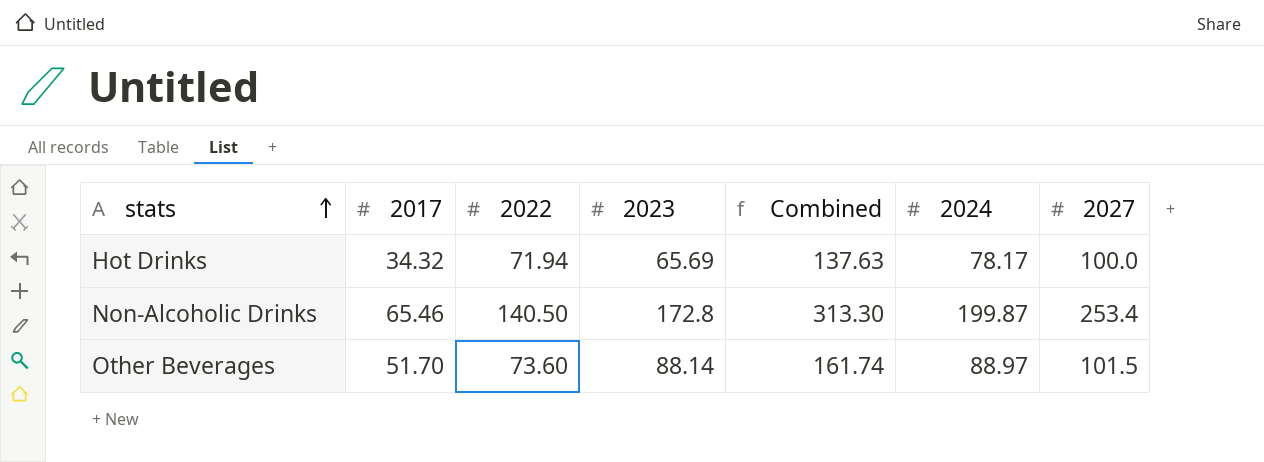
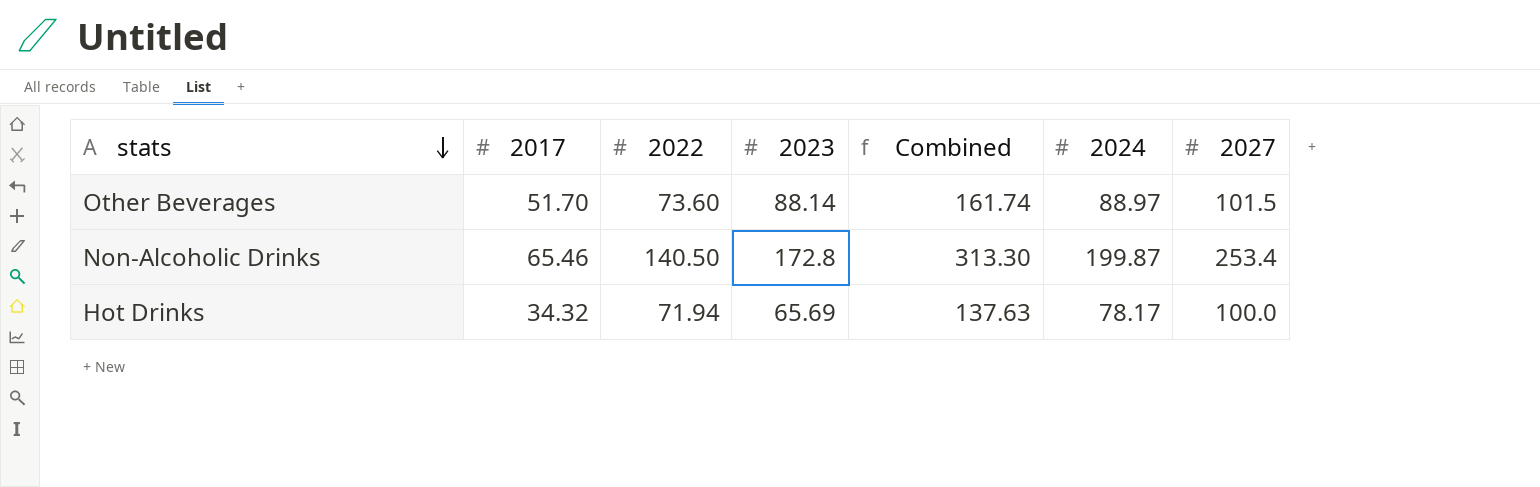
row order: stats ascending -> stats descending

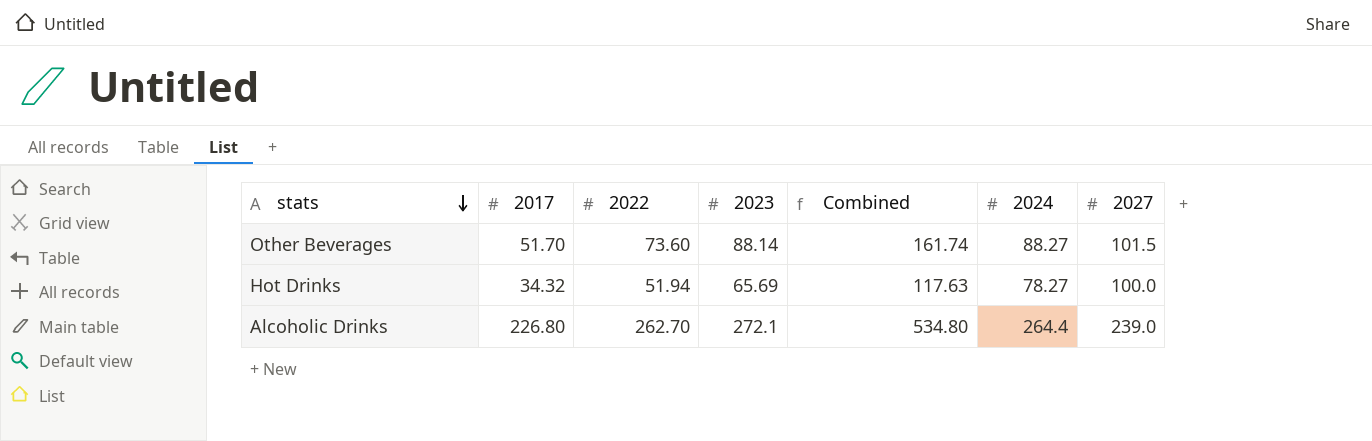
row Non-Alcoholic Drinks: 65.46 | 140.50 | 172.8 | 313.30 | 199.87 | 253.4 -> none
Other Beverages | 2024: 88.97 -> 88.27
Hot Drinks | 2022: 71.94 -> 51.94
Hot Drinks | Combined: 137.63 -> 117.63
Hot Drinks | 2024: 78.17 -> 78.27
row Alcoholic Drinks: none -> 226.80 | 262.70 | 272.1 | 534.80 | 264.4 | 239.0

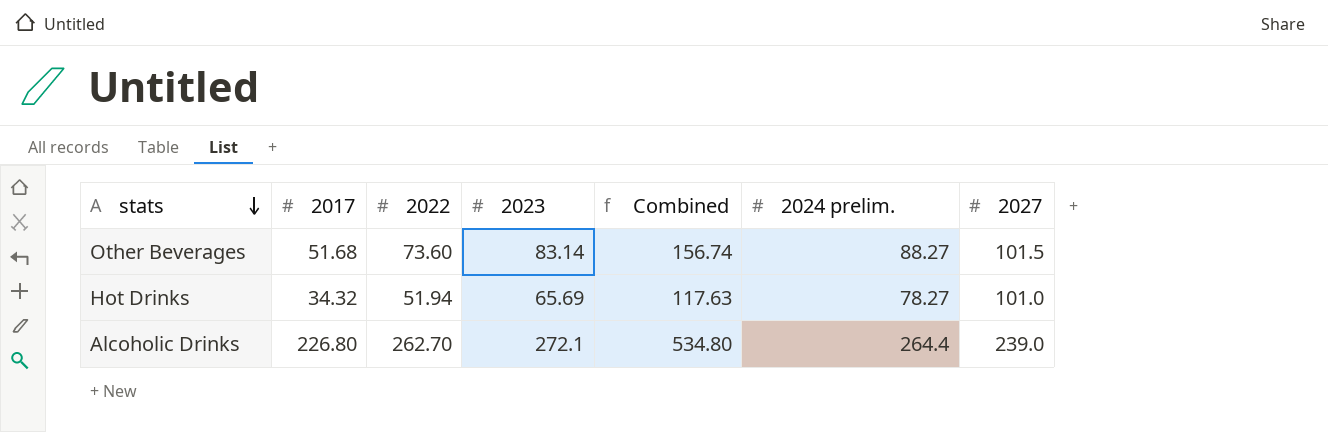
column name: 2024 -> 2024 prelim.
Other Beverages | 2017: 51.70 -> 51.68
Other Beverages | 2023: 88.14 -> 83.14
Other Beverages | Combined: 161.74 -> 156.74
Hot Drinks | 2027: 100.0 -> 101.0

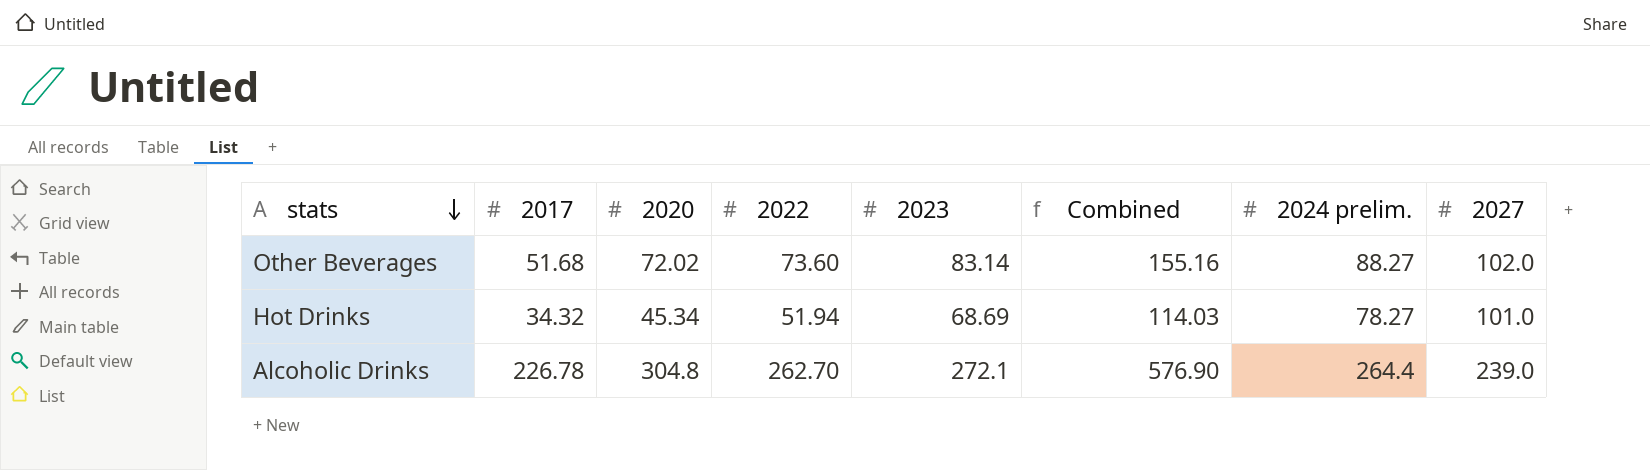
column 2020 | position: none -> 3
column Combined | formula: [2022] + [2023] -> [2020] + [2023]
Other Beverages | 2027: 101.5 -> 102.0
Hot Drinks | 2023: 65.69 -> 68.69
Alcoholic Drinks | 2017: 226.80 -> 226.78

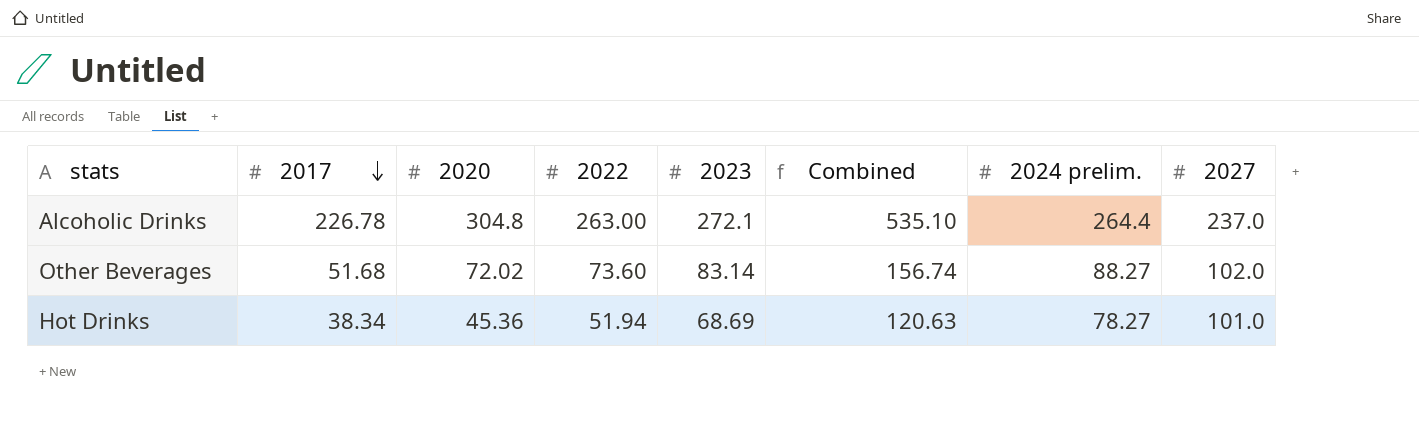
row order: stats descending -> 2017 descending
column Combined | formula: [2020] + [2023] -> [2022] + [2023]
Alcoholic Drinks | 2022: 262.70 -> 263.00
Alcoholic Drinks | 2027: 239.0 -> 237.0
Hot Drinks | 2017: 34.32 -> 38.34
Hot Drinks | 2020: 45.34 -> 45.36

